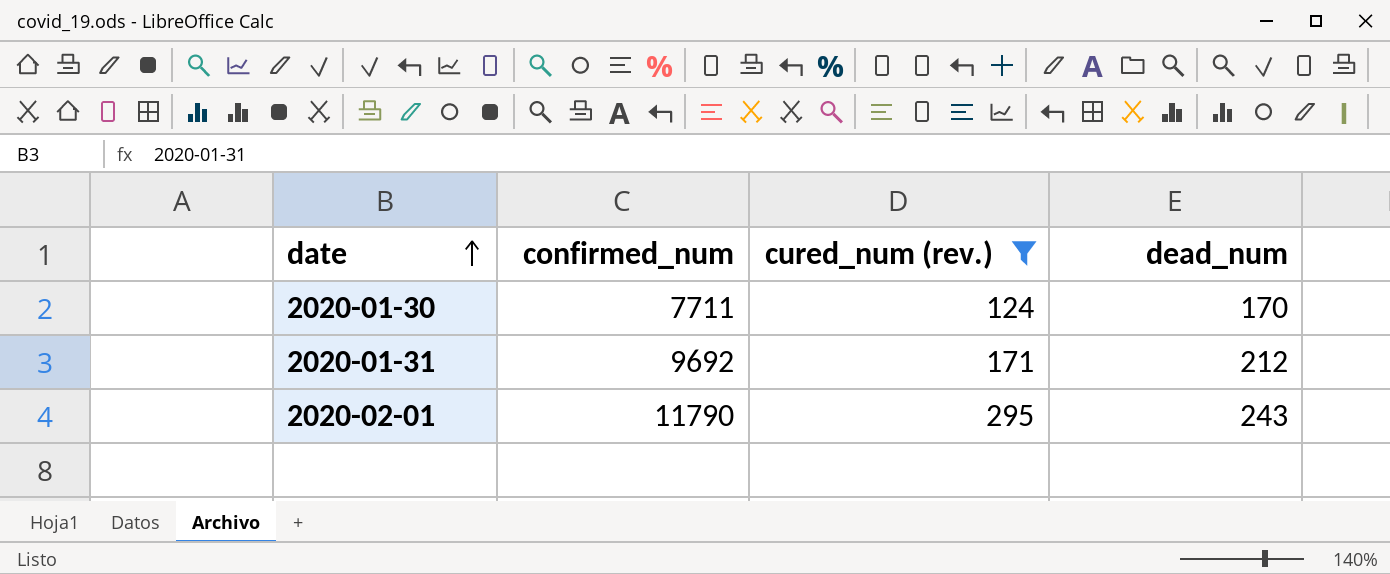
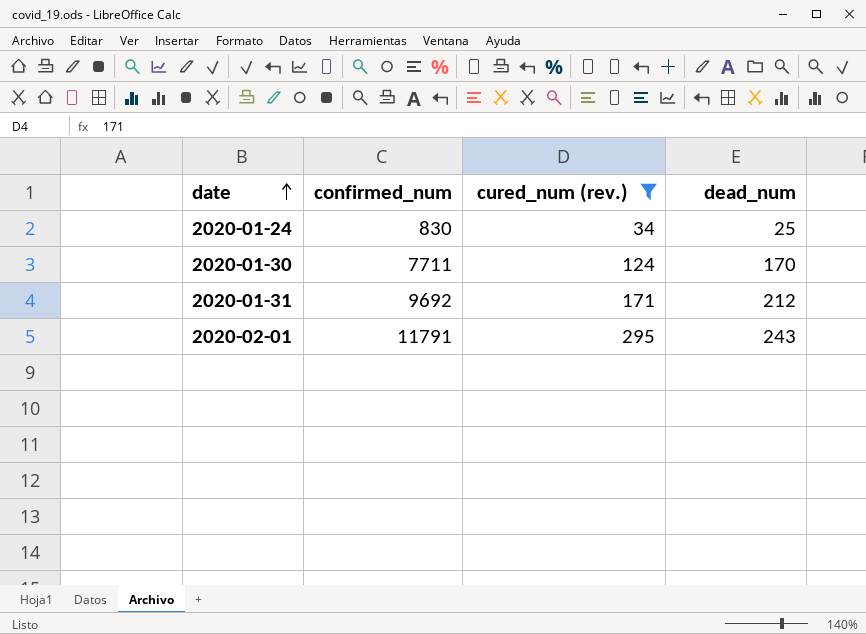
row 2020-01-24: none -> 830 | 34 | 25
2020-02-01 | confirmed_num: 11790 -> 11791

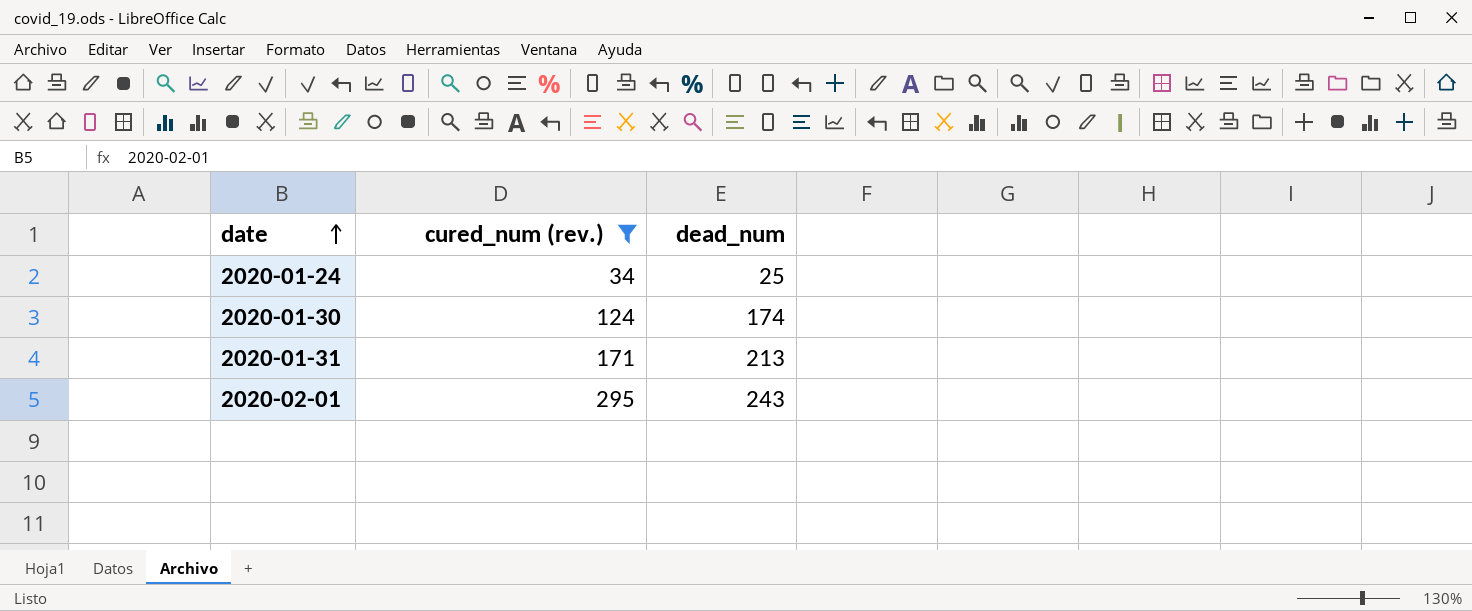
column confirmed_num | position: 2 -> none
2020-01-30 | dead_num: 170 -> 174
2020-01-31 | dead_num: 212 -> 213

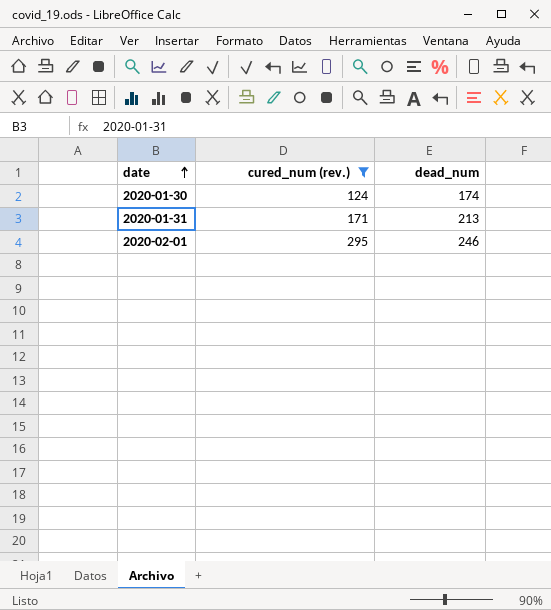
row 2020-01-24: 34 | 25 -> none
2020-02-01 | dead_num: 243 -> 246

